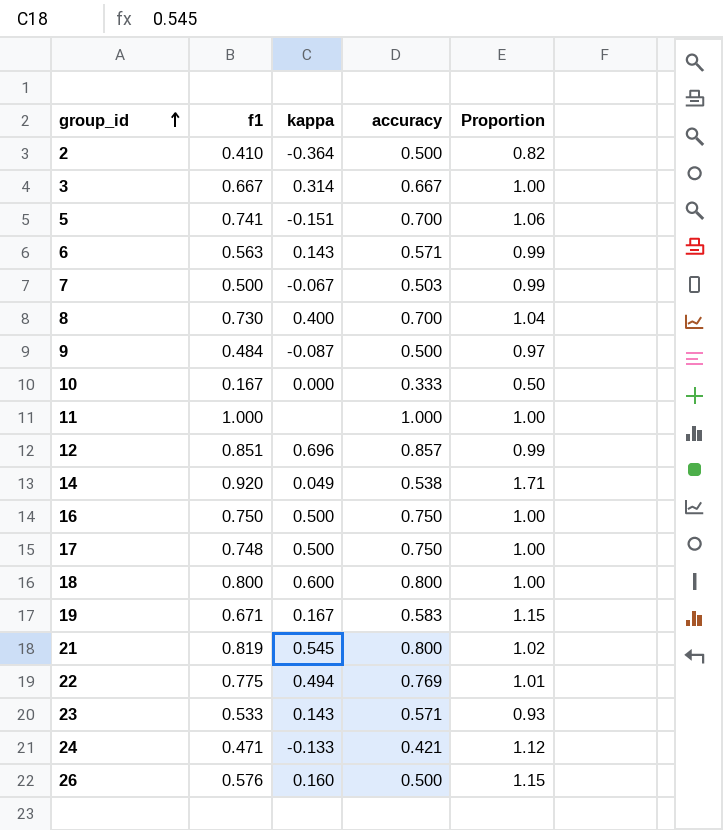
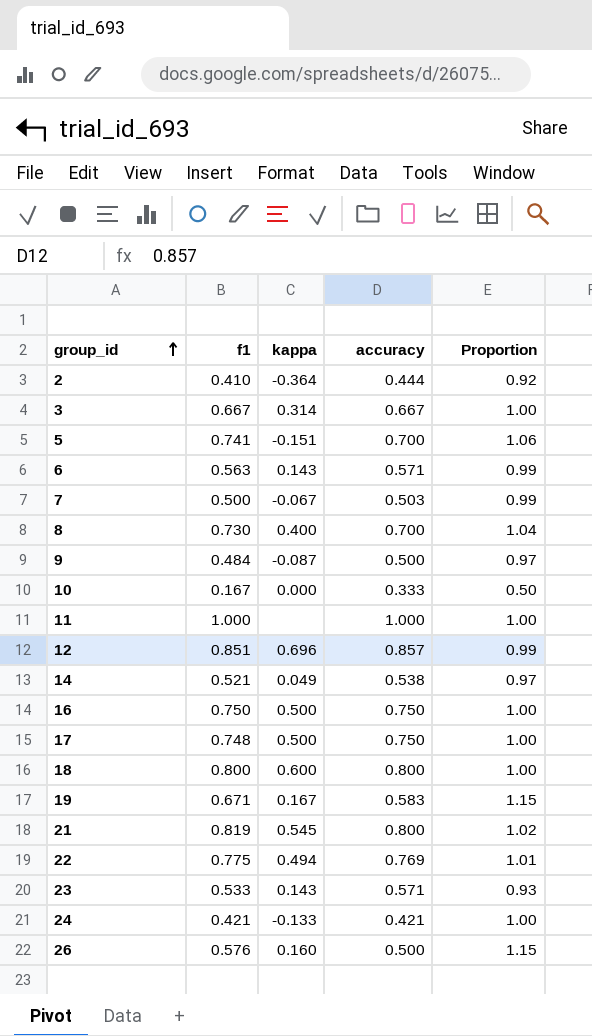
2 | accuracy: 0.500 -> 0.444
2 | Proportion: 0.82 -> 0.92
14 | f1: 0.920 -> 0.521
14 | Proportion: 1.71 -> 0.97
24 | f1: 0.471 -> 0.421
24 | Proportion: 1.12 -> 1.00

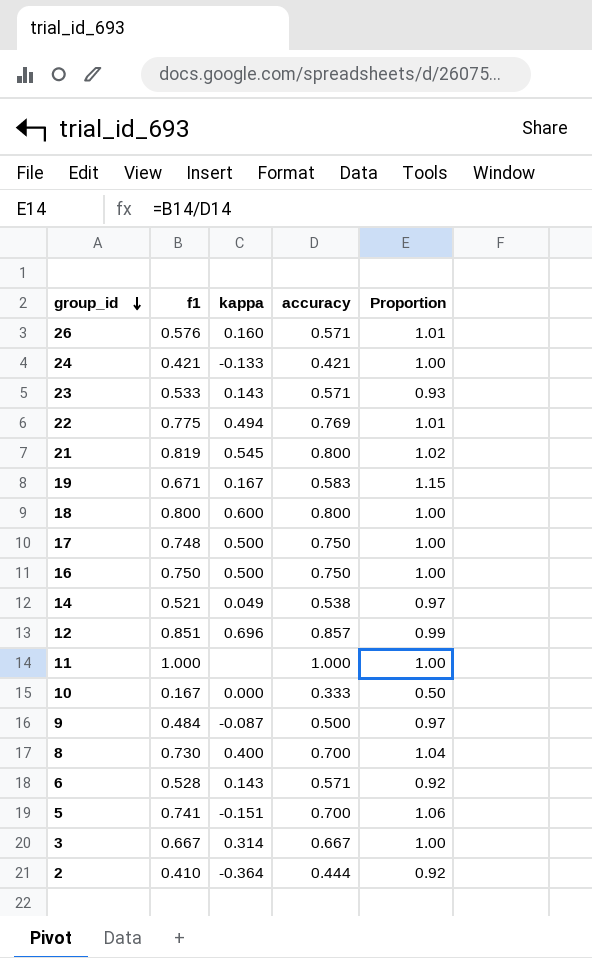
row order: group_id ascending -> group_id descending
row 7: 0.500 | -0.067 | 0.503 | 0.99 -> none
26 | accuracy: 0.500 -> 0.571
26 | Proportion: 1.15 -> 1.01
6 | f1: 0.563 -> 0.528
6 | Proportion: 0.99 -> 0.92

